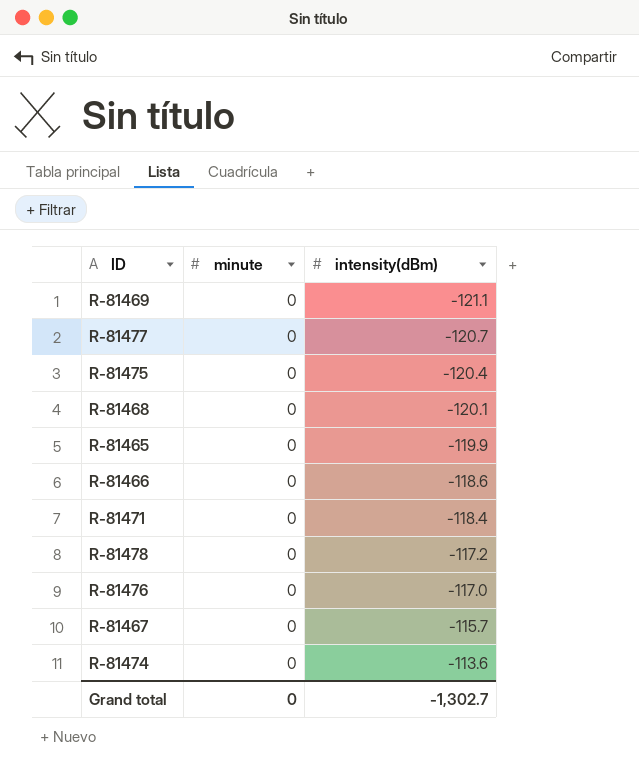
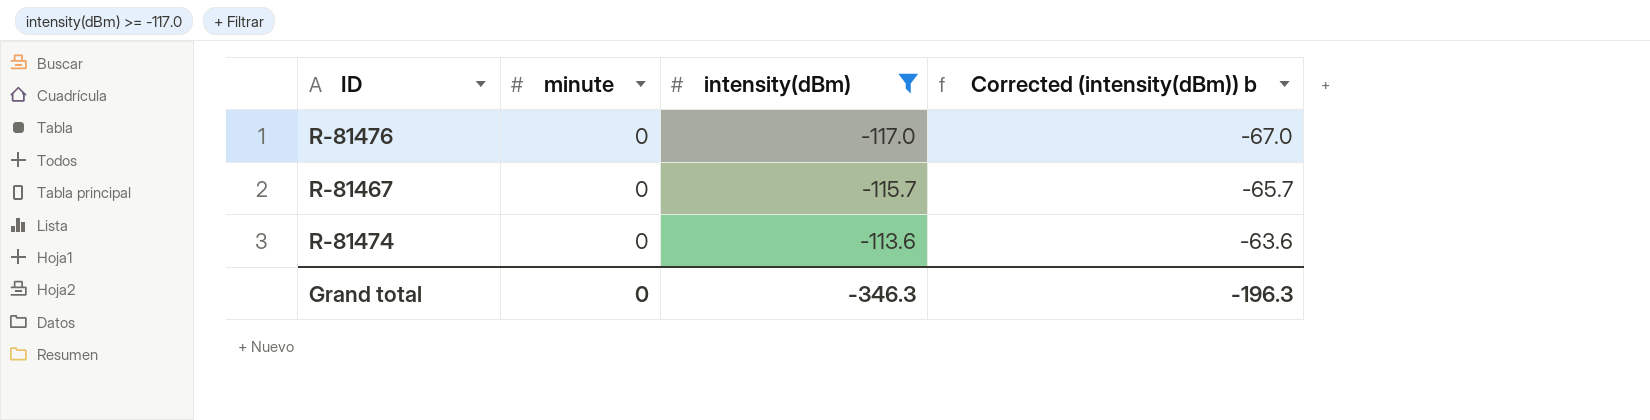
filter: none -> intensity(dBm) >= -117.0
column Corrected (intensity(dBm)) b | formula: none -> [intensity(dBm)] + 50
Grand total | intensity(dBm): -1,302.7 -> -346.3

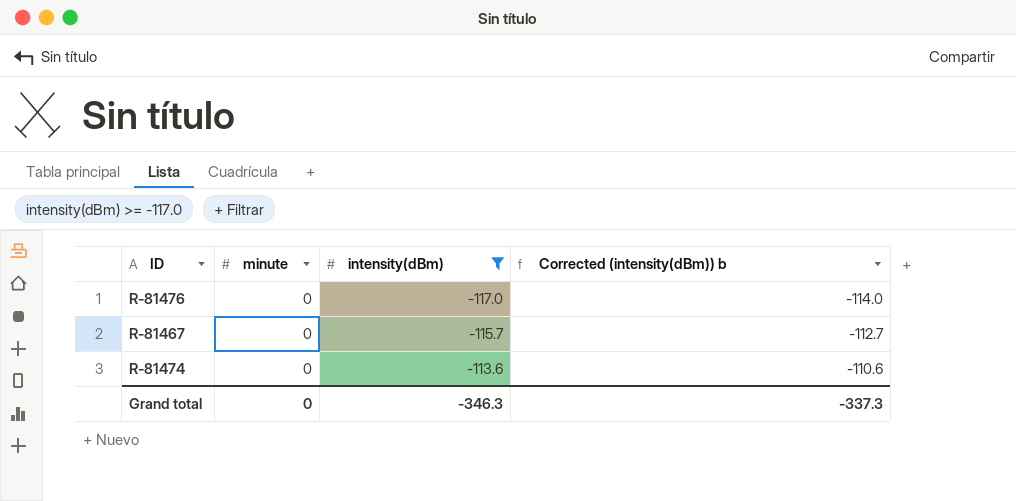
column Corrected (intensity(dBm)) b | formula: [intensity(dBm)] + 50 -> [intensity(dBm)] + 3
Grand total | Corrected (intensity(dBm)) b: -196.3 -> -337.3

